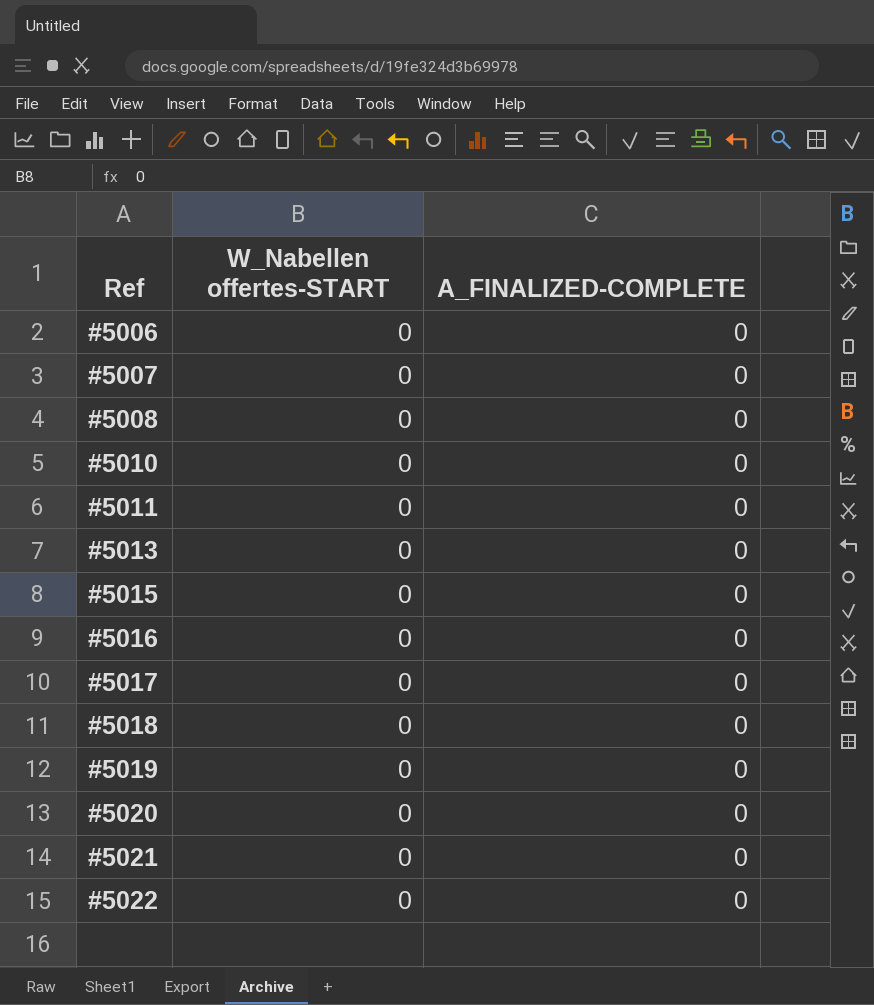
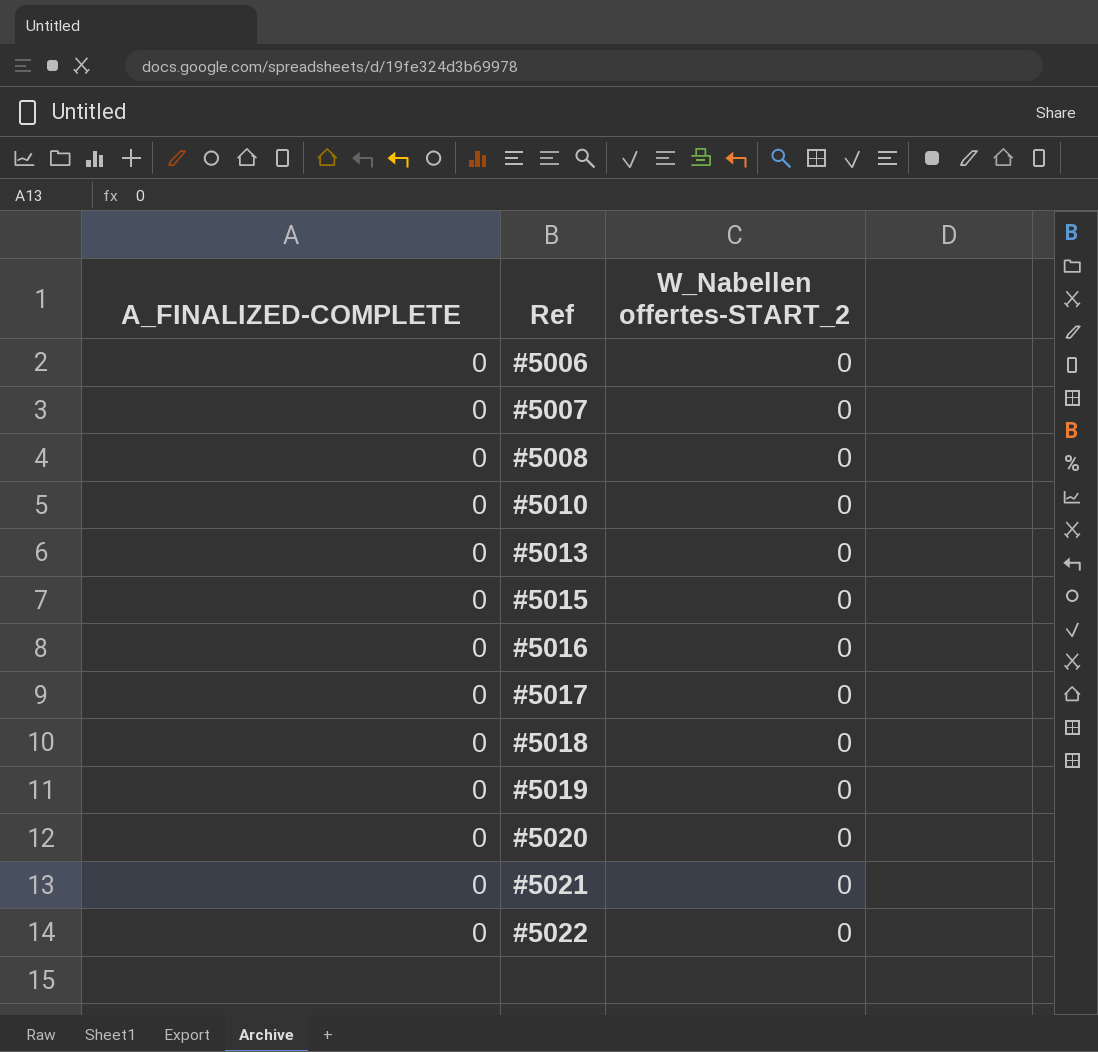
column A_FINALIZED-COMPLETE | position: 3 -> 1
column name: W_Nabellen offertes-START -> W_Nabellen offertes-START_2
row #5011: 0 | 0 -> none

